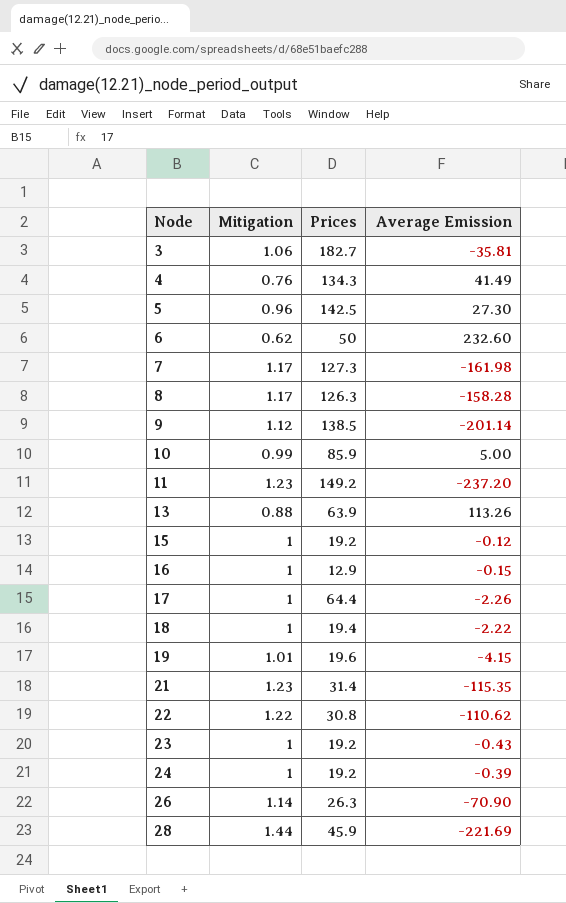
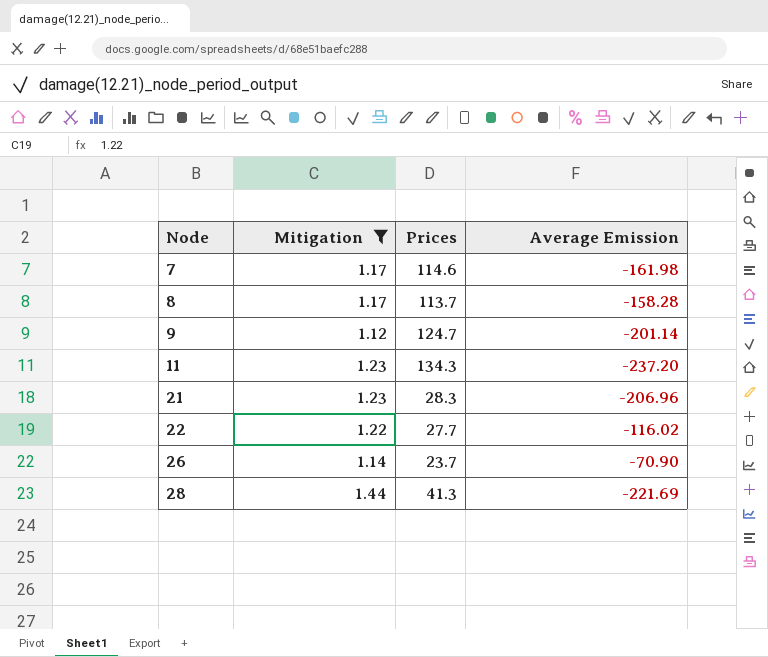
filter: none -> Mitigation >= 1.12
7 | Prices: 127.3 -> 114.6
8 | Prices: 126.3 -> 113.7
9 | Prices: 138.5 -> 124.7
11 | Prices: 149.2 -> 134.3
21 | Prices: 31.4 -> 28.3
21 | Average Emission: -115.35 -> -206.96
22 | Prices: 30.8 -> 27.7
22 | Average Emission: -110.62 -> -116.02
26 | Prices: 26.3 -> 23.7
28 | Prices: 45.9 -> 41.3

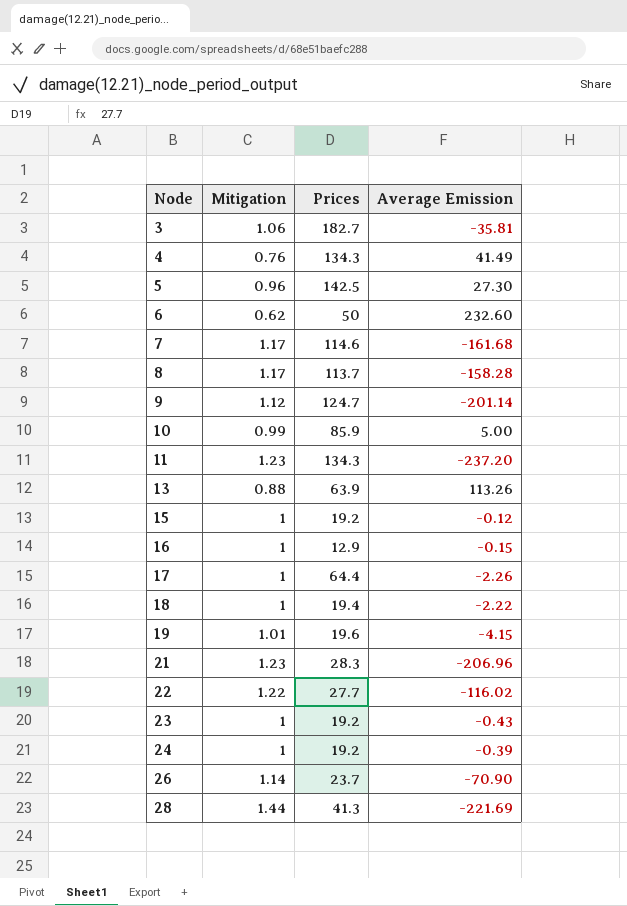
filter: Mitigation >= 1.12 -> none
7 | Average Emission: -161.98 -> -161.68

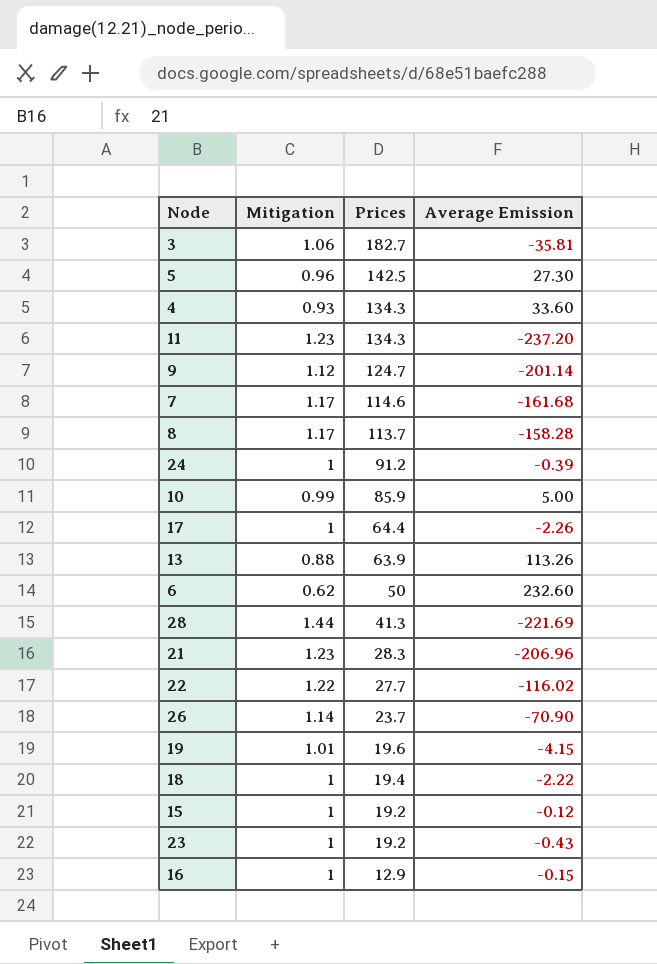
row order: Node ascending -> Prices descending
4 | Mitigation: 0.76 -> 0.93
4 | Average Emission: 41.49 -> 33.60
24 | Prices: 19.2 -> 91.2

